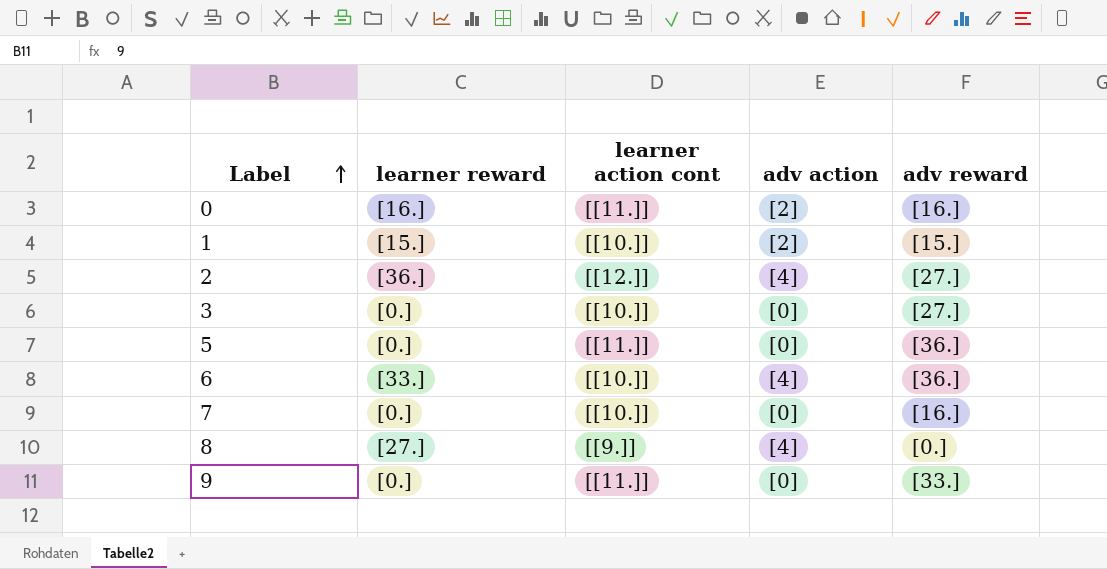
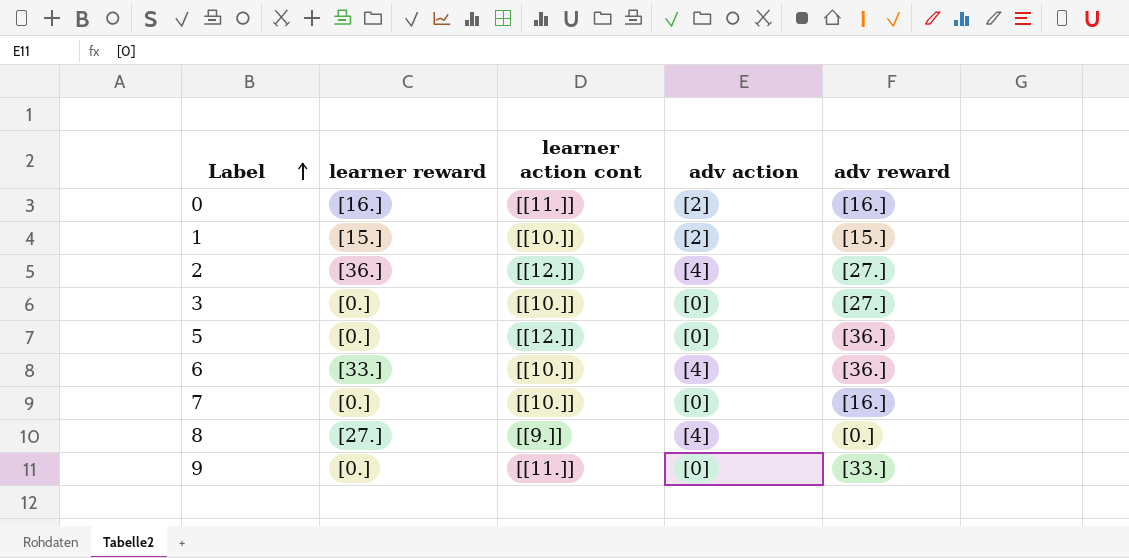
5 | learner action cont: [[11.]] -> [[12.]]

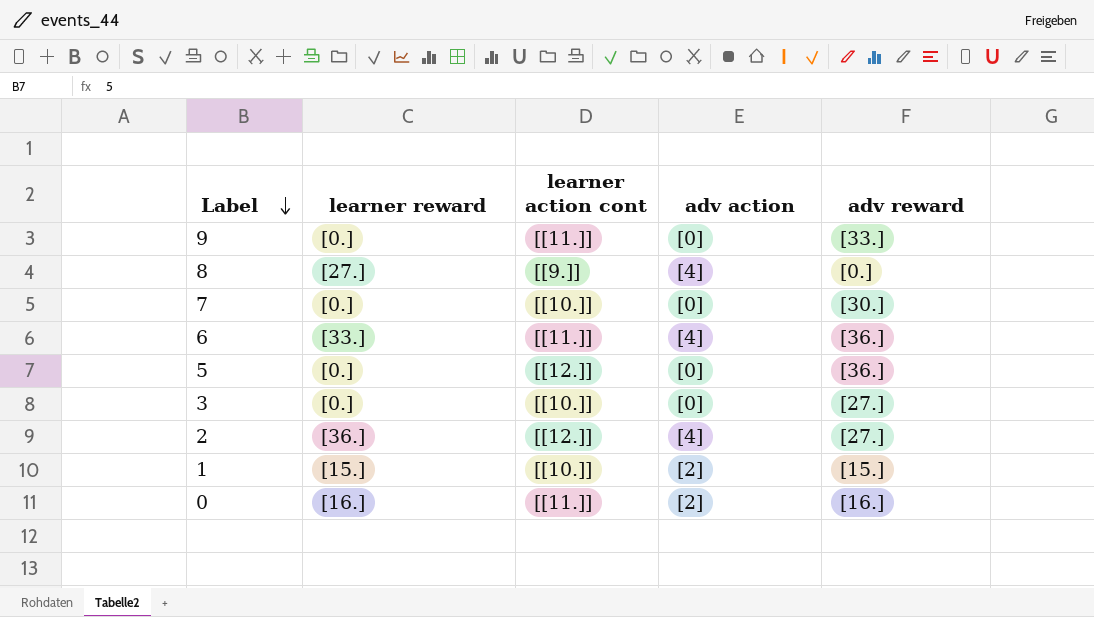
row order: Label ascending -> Label descending
7 | adv reward: [16.] -> [30.]
6 | learner action cont: [[10.]] -> [[11.]]

